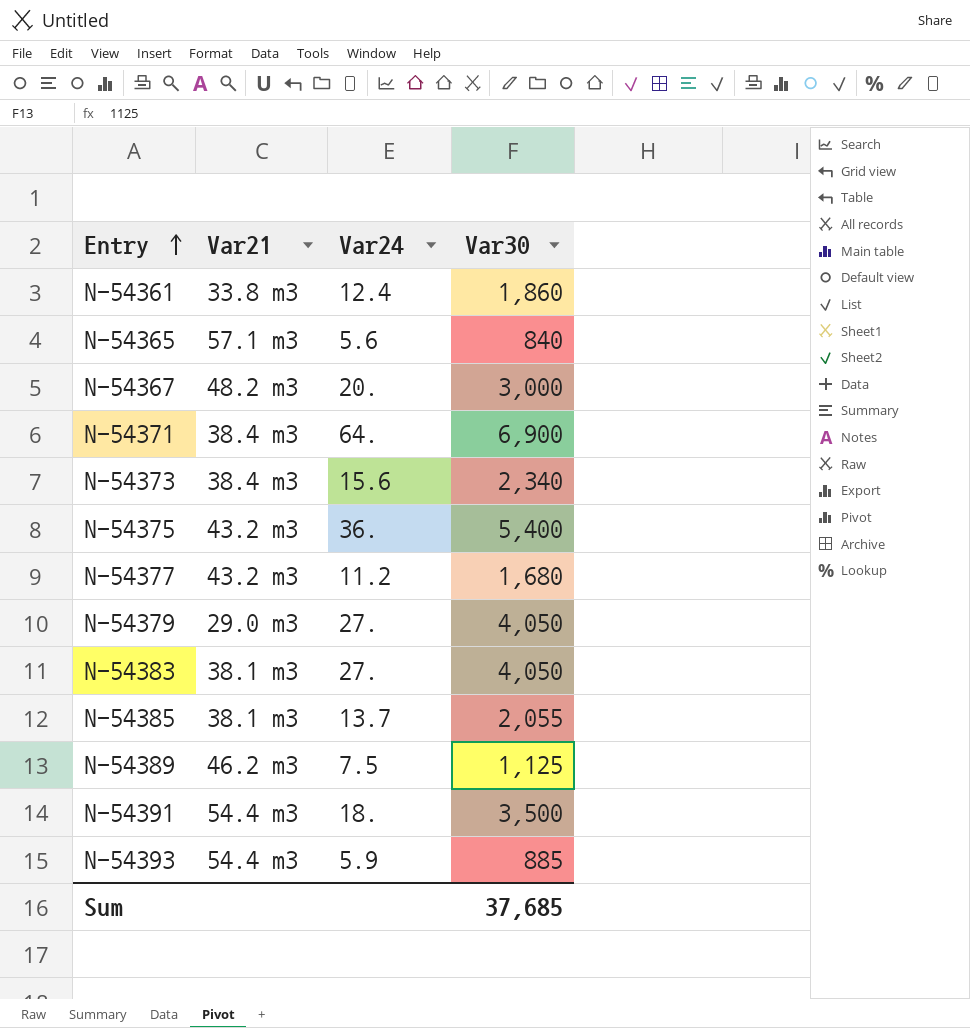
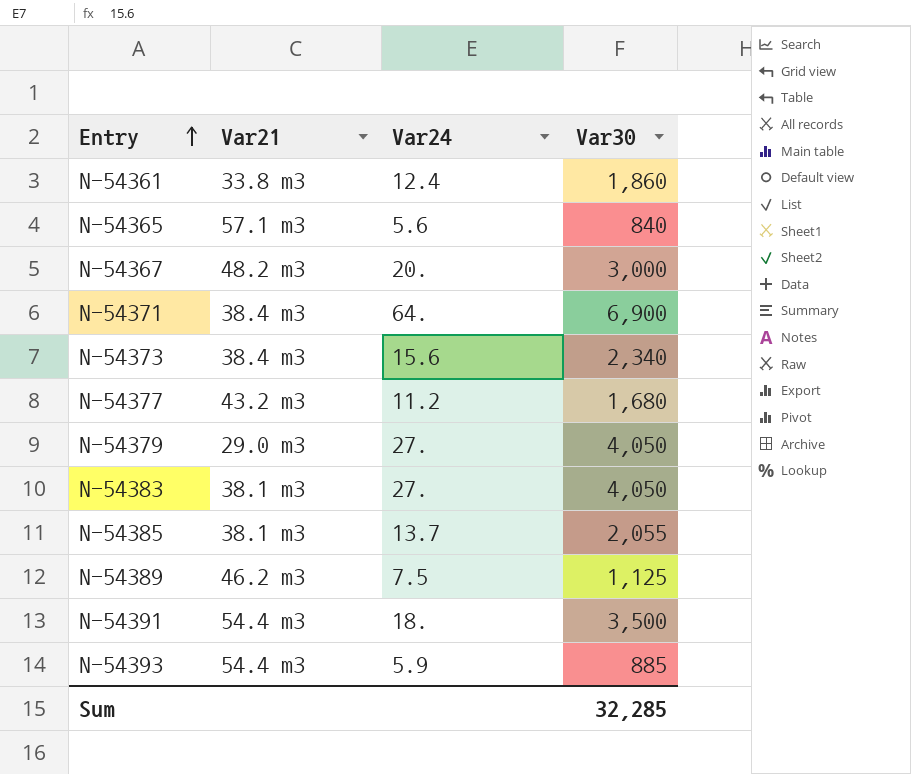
row N-54375: 43.2 m3 | 36. | 5,400 -> none
Sum | Var30: 37,685 -> 32,285

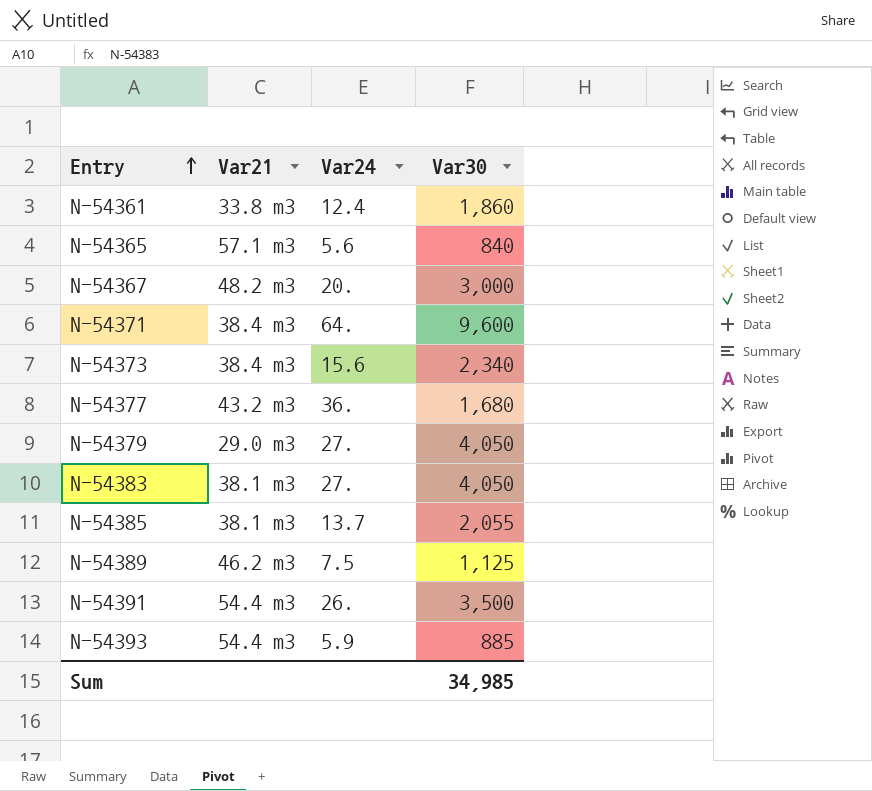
N-54371 | Var30: 6,900 -> 9,600
N-54377 | Var24: 11.2 -> 36.
N-54391 | Var24: 18. -> 26.
Sum | Var30: 32,285 -> 34,985

